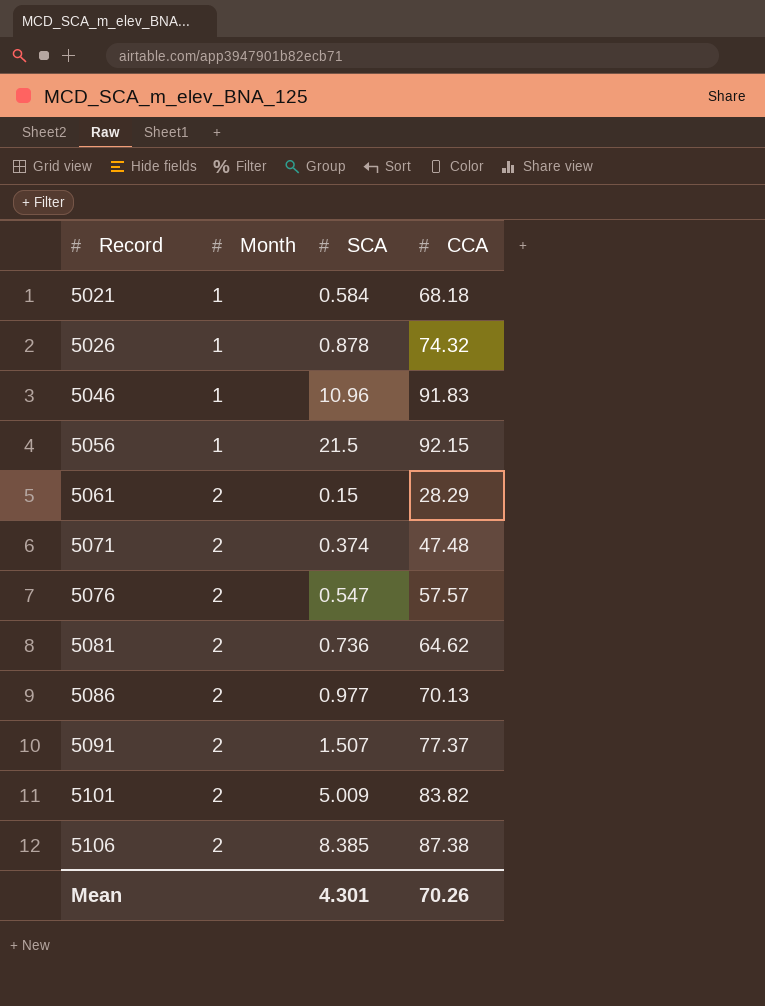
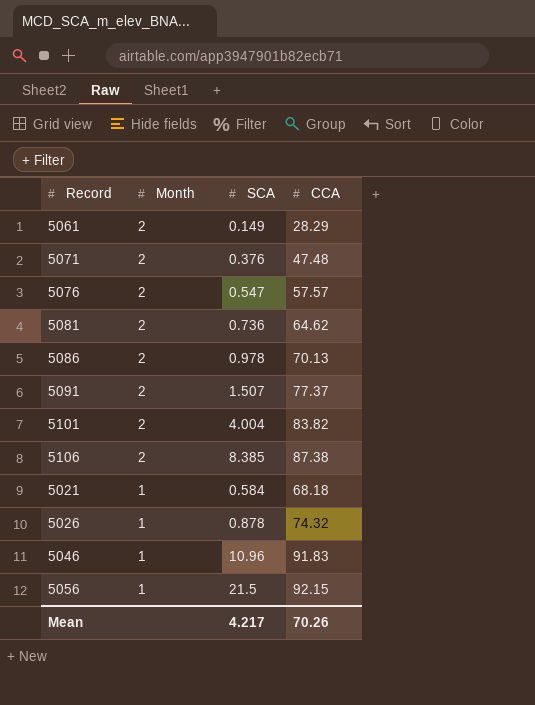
row order: Record ascending -> Month descending
5061 | SCA: 0.15 -> 0.149
5071 | SCA: 0.374 -> 0.376
5086 | SCA: 0.977 -> 0.978
5101 | SCA: 5.009 -> 4.004
Mean | SCA: 4.301 -> 4.217

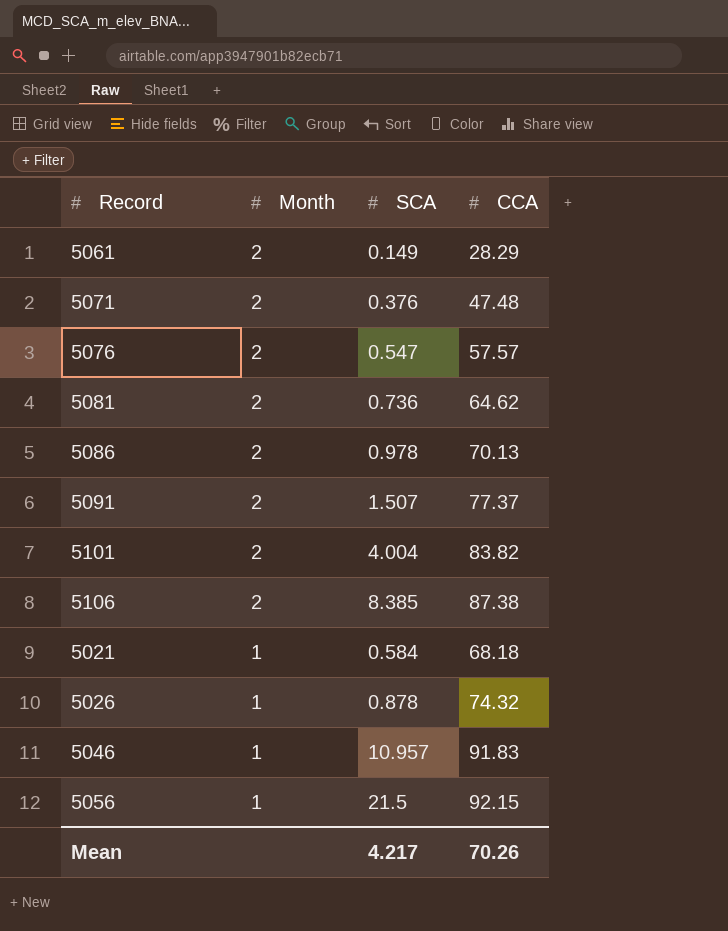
5046 | SCA: 10.96 -> 10.957

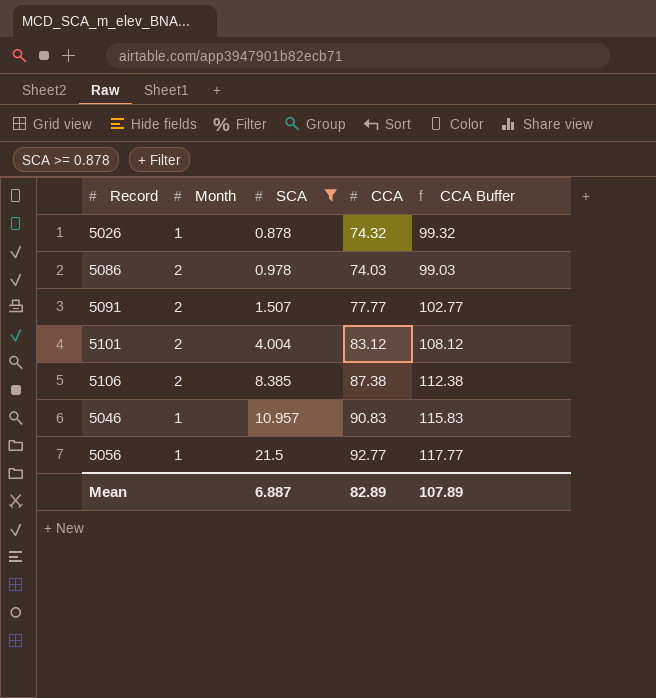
filter: none -> SCA >= 0.878
row order: Month descending -> SCA ascending
column CCA Buffer | formula: none -> [CCA] + 25
5086 | CCA: 70.13 -> 74.03
5091 | CCA: 77.37 -> 77.77
5101 | CCA: 83.82 -> 83.12
5046 | CCA: 91.83 -> 90.83
5056 | CCA: 92.15 -> 92.77
Mean | SCA: 4.217 -> 6.887
Mean | CCA: 70.26 -> 82.89

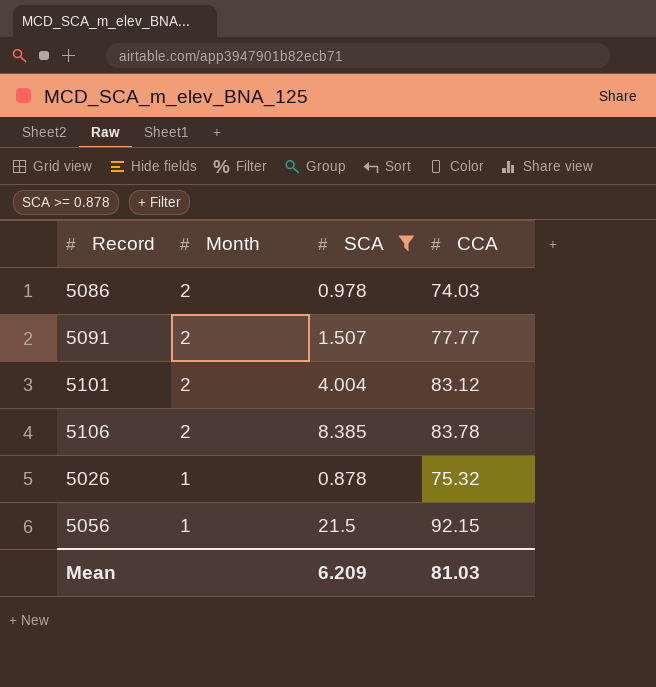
row order: SCA ascending -> Month descending
column CCA Buffer | formula: [CCA] + 25 -> none
row 5046: 1 | 10.957 | 90.83 | 115.83 -> none
5106 | CCA: 87.38 -> 83.78
5026 | CCA: 74.32 -> 75.32
5056 | CCA: 92.77 -> 92.15
Mean | SCA: 6.887 -> 6.209
Mean | CCA: 82.89 -> 81.03

